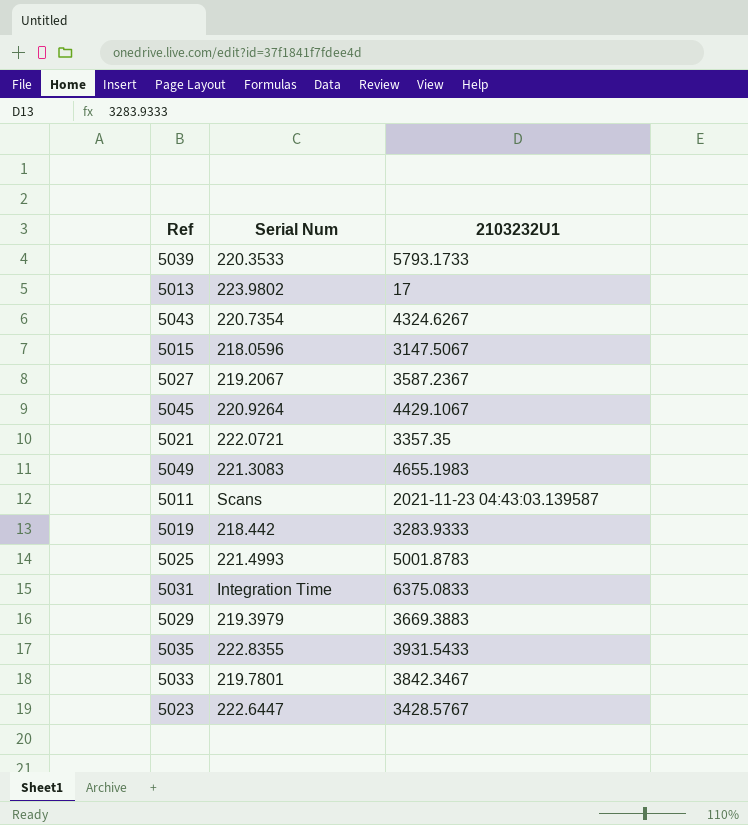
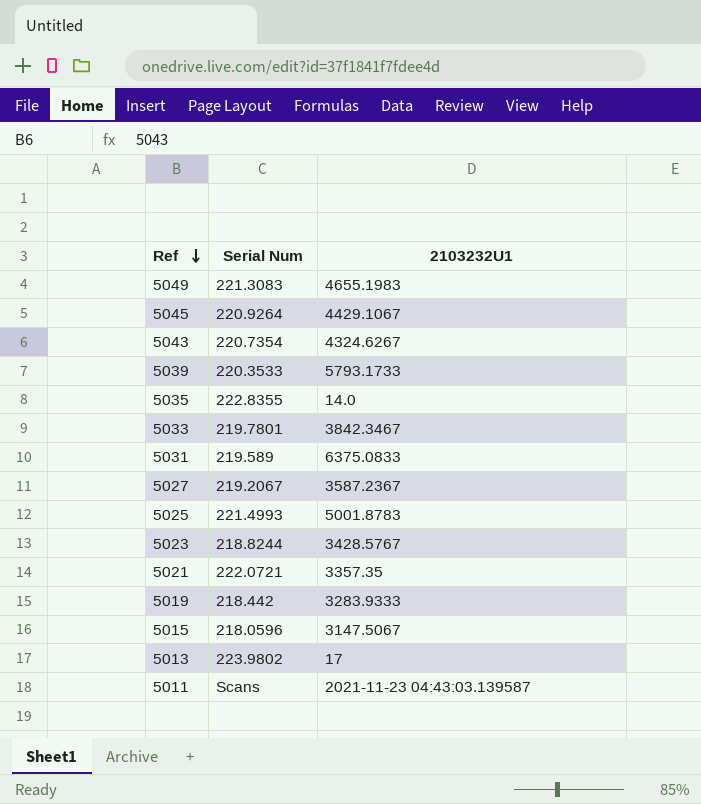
row order: none -> Ref descending
row 5029: 219.3979 | 3669.3883 -> none
5035 | 2103232U1: 3931.5433 -> 14.0
5031 | Serial Num: Integration Time -> 219.589
5023 | Serial Num: 222.6447 -> 218.8244

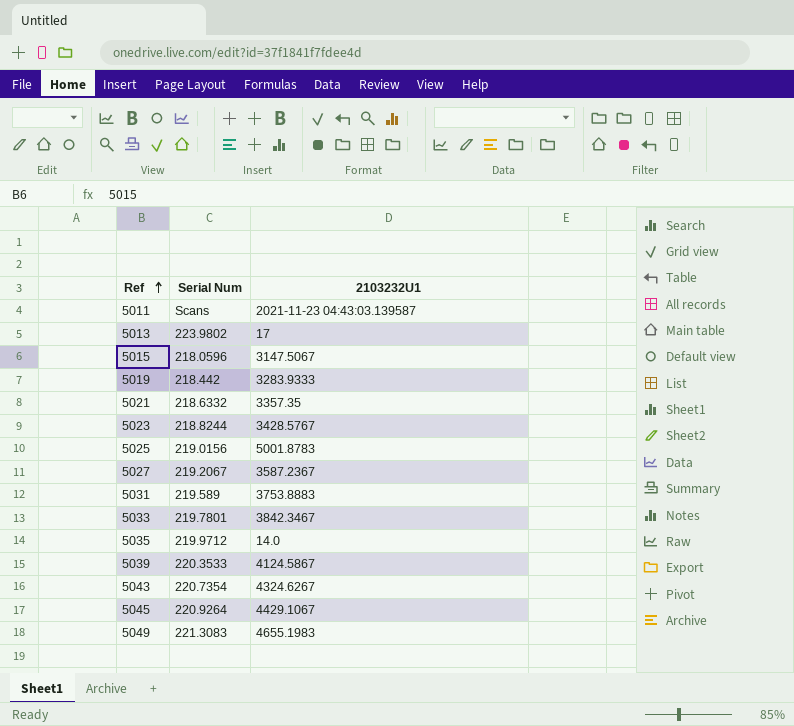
row order: Ref descending -> Ref ascending
5021 | Serial Num: 222.0721 -> 218.6332
5025 | Serial Num: 221.4993 -> 219.0156
5031 | 2103232U1: 6375.0833 -> 3753.8883
5035 | Serial Num: 222.8355 -> 219.9712
5039 | 2103232U1: 5793.1733 -> 4124.5867

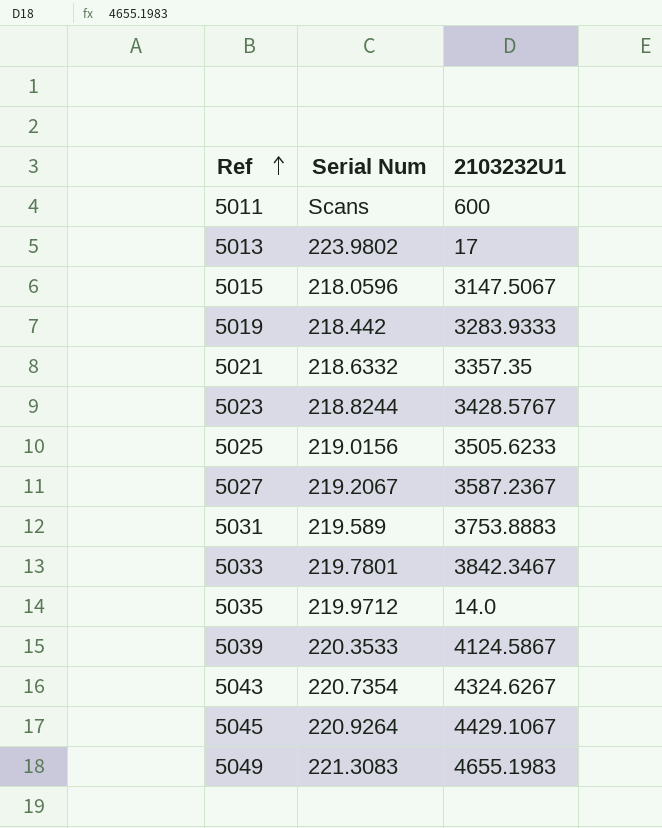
5011 | 2103232U1: 2021-11-23 04:43:03.139587 -> 600
5025 | 2103232U1: 5001.8783 -> 3505.6233

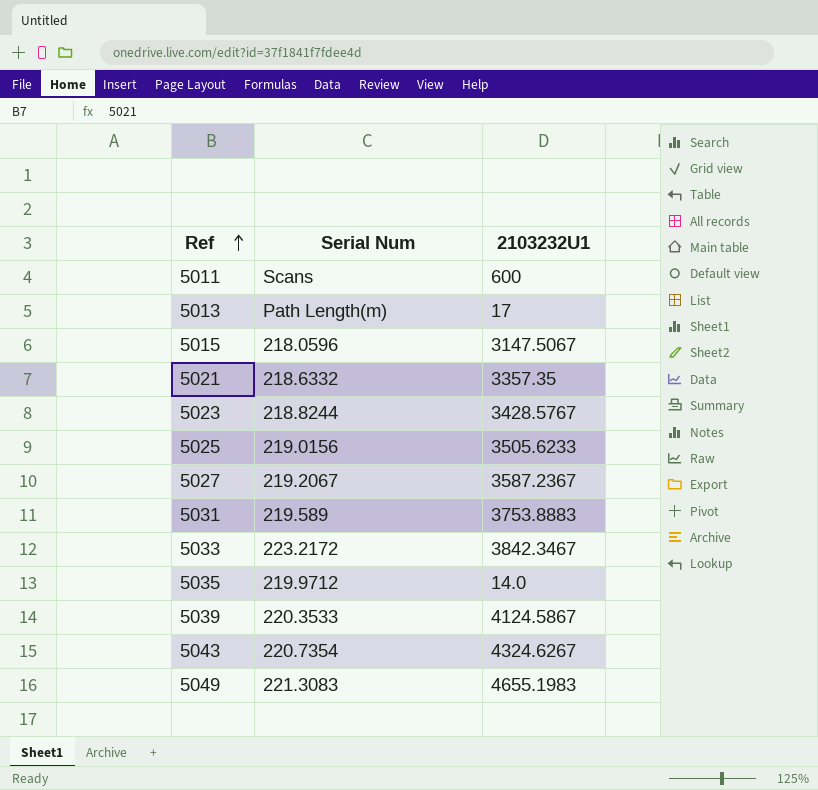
row 5019: 218.442 | 3283.9333 -> none
row 5045: 220.9264 | 4429.1067 -> none
5013 | Serial Num: 223.9802 -> Path Length(m)
5033 | Serial Num: 219.7801 -> 223.2172

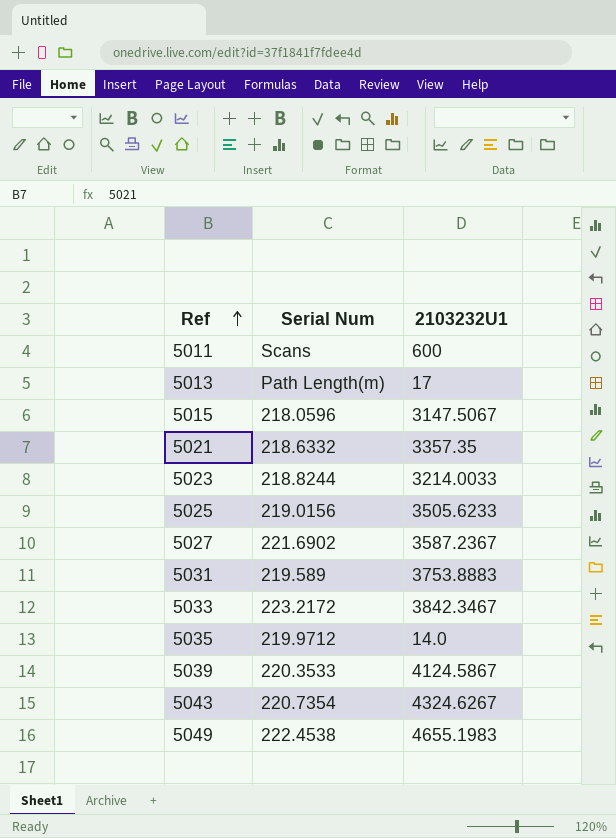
5023 | 2103232U1: 3428.5767 -> 3214.0033
5027 | Serial Num: 219.2067 -> 221.6902
5049 | Serial Num: 221.3083 -> 222.4538

